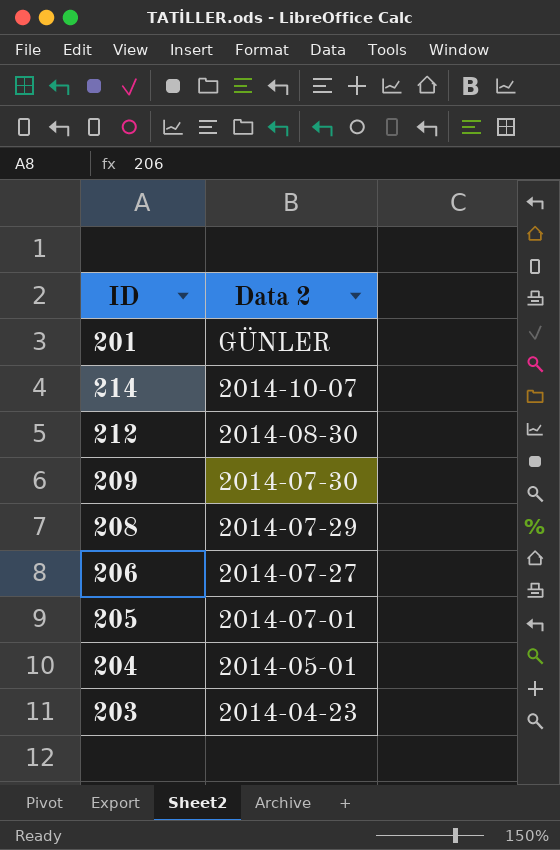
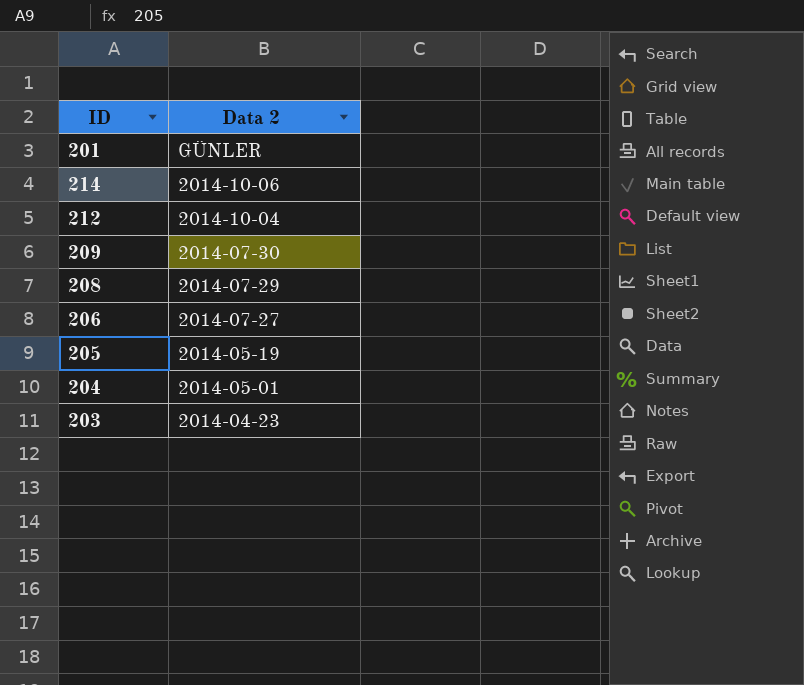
214 | Data 2: 2014-10-07 -> 2014-10-06
212 | Data 2: 2014-08-30 -> 2014-10-04
205 | Data 2: 2014-07-01 -> 2014-05-19

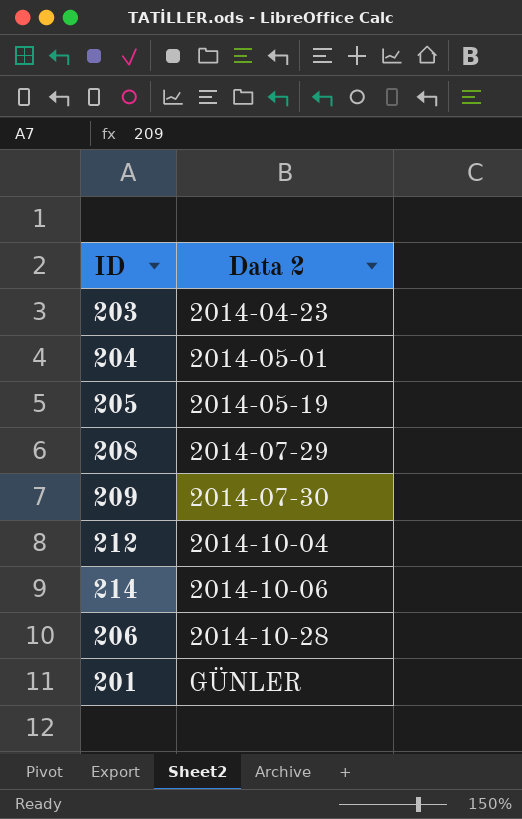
row order: Data 2 descending -> Data 2 ascending
206 | Data 2: 2014-07-27 -> 2014-10-28

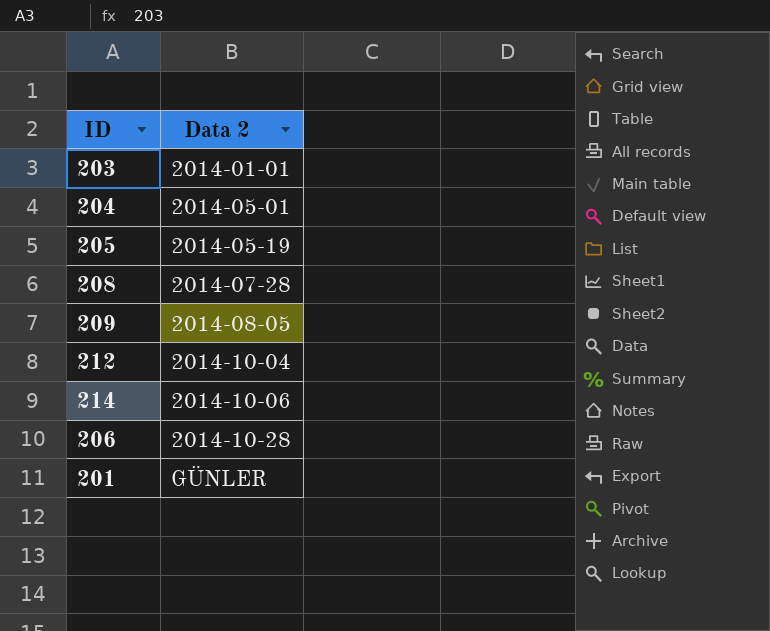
203 | Data 2: 2014-04-23 -> 2014-01-01
208 | Data 2: 2014-07-29 -> 2014-07-28
209 | Data 2: 2014-07-30 -> 2014-08-05

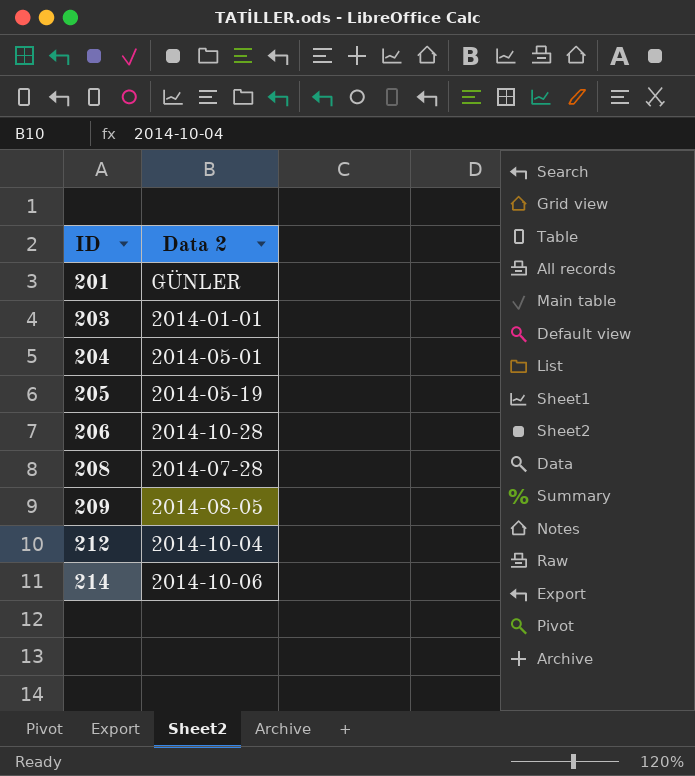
row order: Data 2 ascending -> ID ascending

